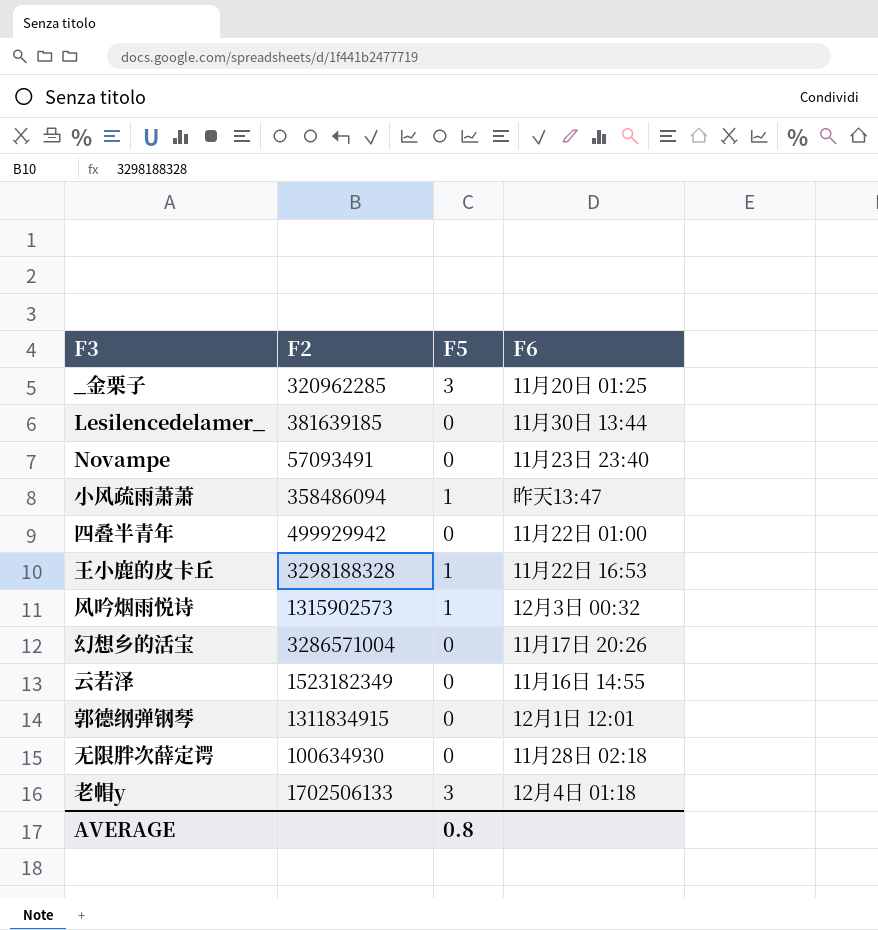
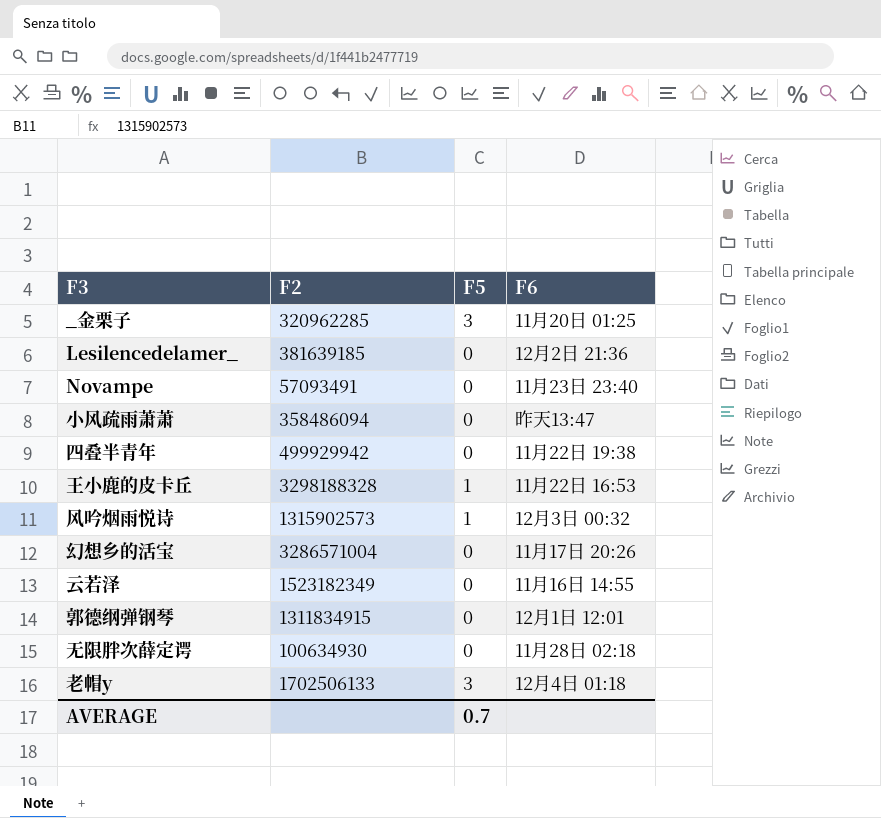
Lesilencedelamer_ | F6: 11月30日 13:44 -> 12月2日 21:36
小风疏雨萧萧 | F5: 1 -> 0
四叠半青年 | F6: 11月22日 01:00 -> 11月22日 19:38
AVERAGE | F5: 0.8 -> 0.7

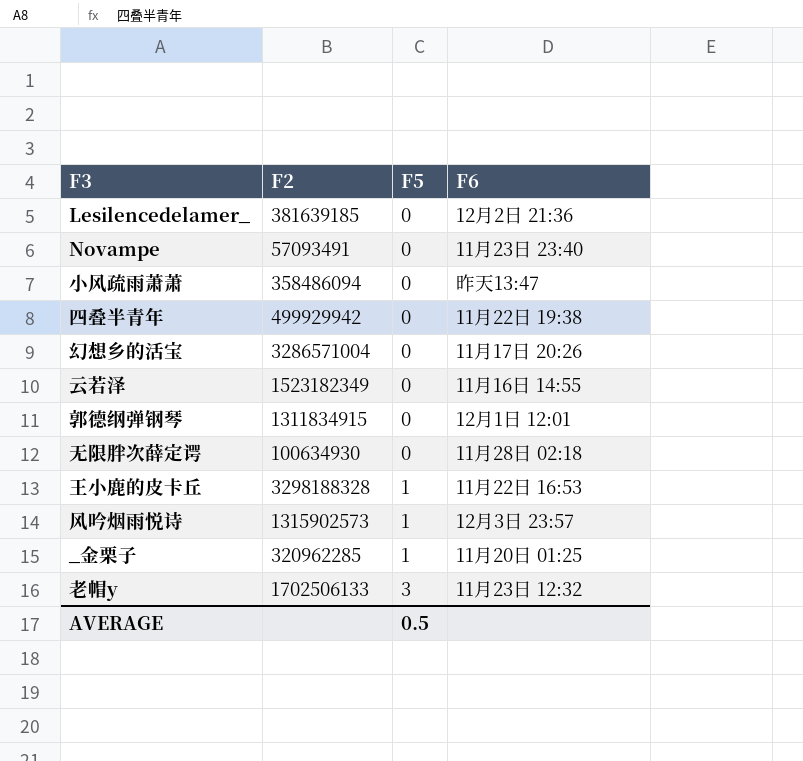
row order: none -> F5 ascending
风吟烟雨悦诗 | F6: 12月3日 00:32 -> 12月3日 23:57
_金栗子 | F5: 3 -> 1
老帽y | F6: 12月4日 01:18 -> 11月23日 12:32
AVERAGE | F5: 0.7 -> 0.5

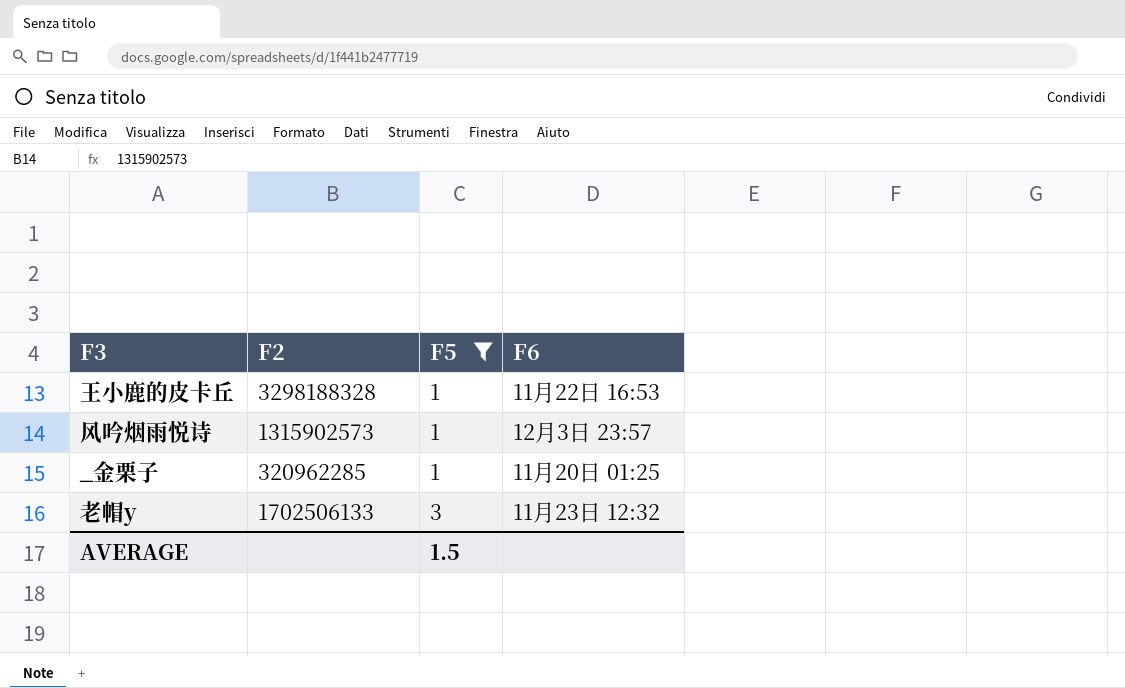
filter: none -> F5 != 0
AVERAGE | F5: 0.5 -> 1.5

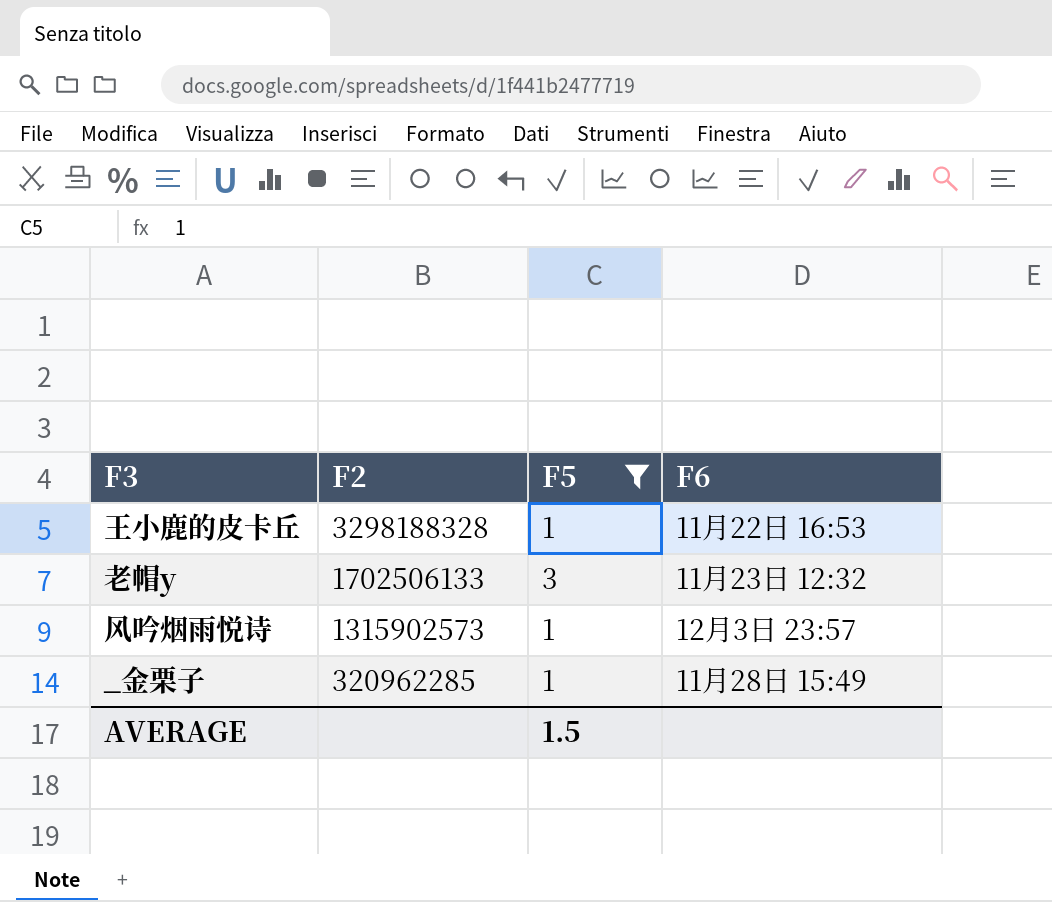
row order: F5 ascending -> F2 descending
_金栗子 | F6: 11月20日 01:25 -> 11月28日 15:49

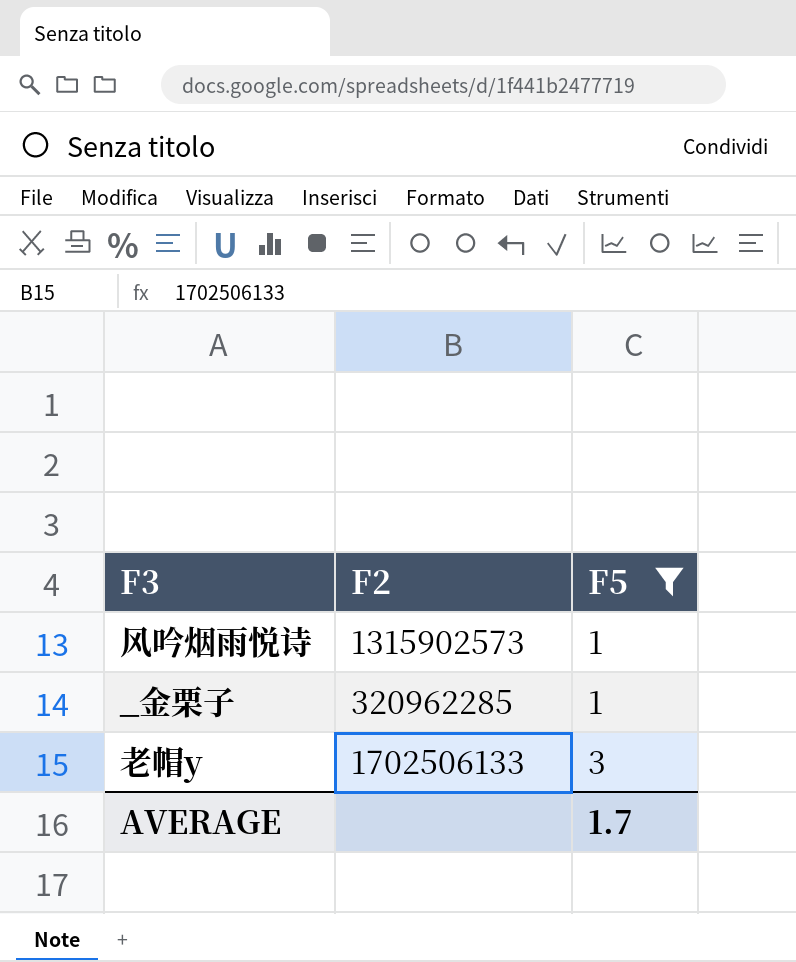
row order: F2 descending -> F5 ascending
column F6 | position: 4 -> none
row 王小鹿的皮卡丘: 3298188328 | 1 | 11月22日 16:53 -> none
AVERAGE | F5: 1.5 -> 1.7

